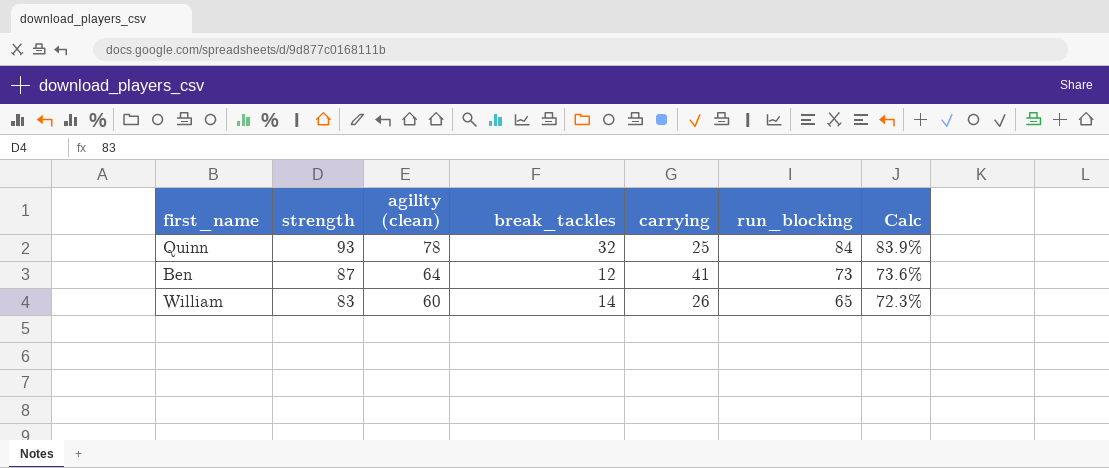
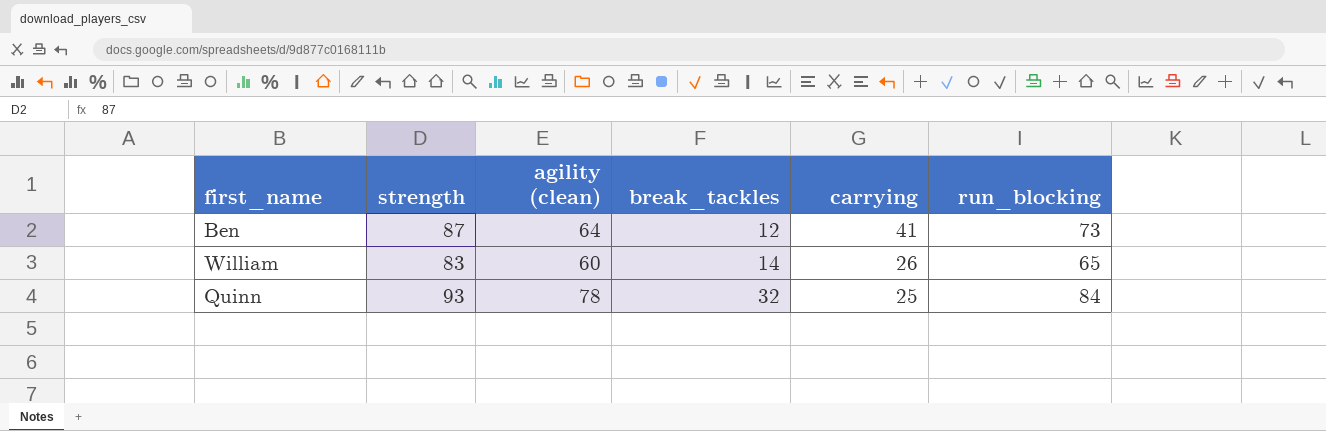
row order: strength descending -> break_tackles ascending
column Calc | formula: [agility (clean)] / [strength] -> none

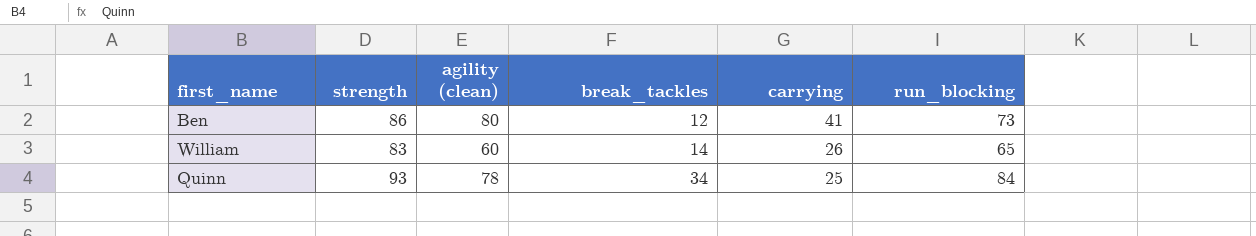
Ben | strength: 87 -> 86
Ben | agility (clean): 64 -> 80
Quinn | break_tackles: 32 -> 34

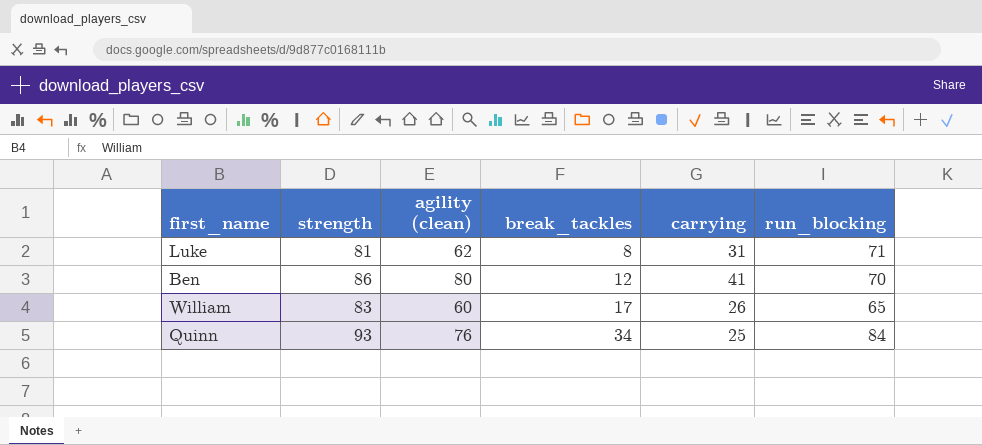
row Luke: none -> 81 | 62 | 8 | 31 | 71
Ben | run_blocking: 73 -> 70
William | break_tackles: 14 -> 17
Quinn | agility (clean): 78 -> 76

